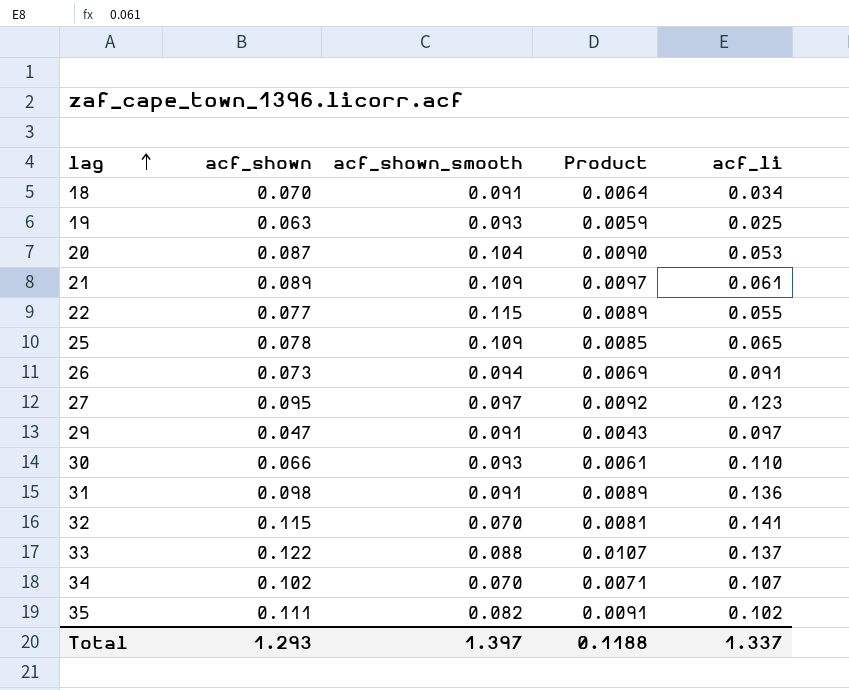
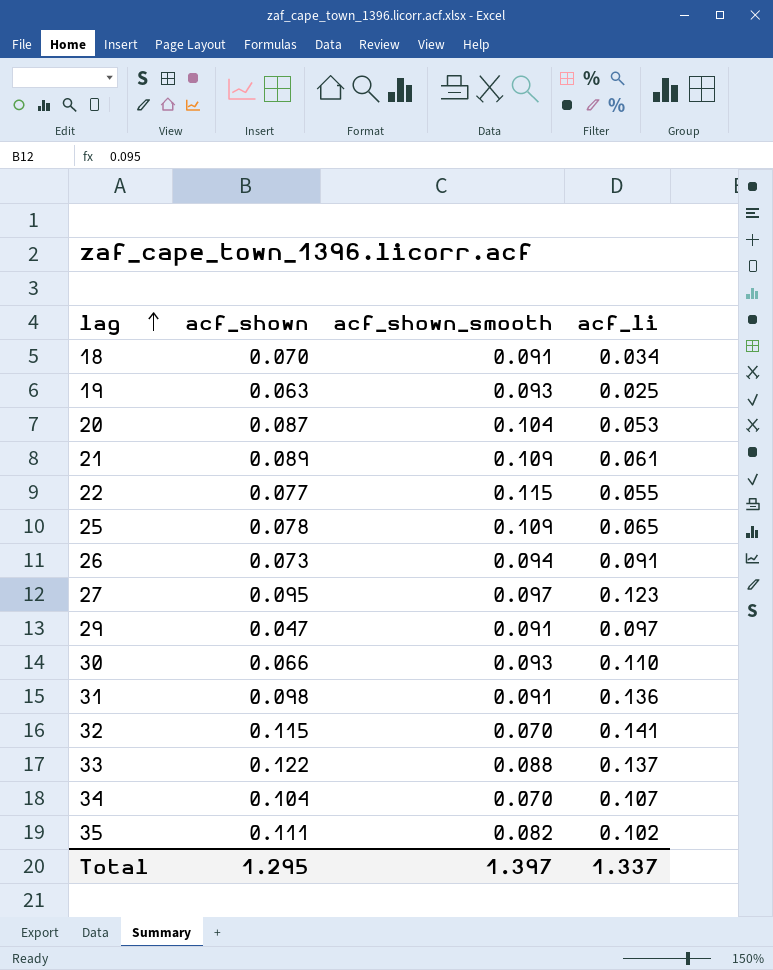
column Product | formula: [acf_shown] * [acf_shown_smooth] -> none
34 | acf_shown: 0.102 -> 0.104
Total | acf_shown: 1.293 -> 1.295

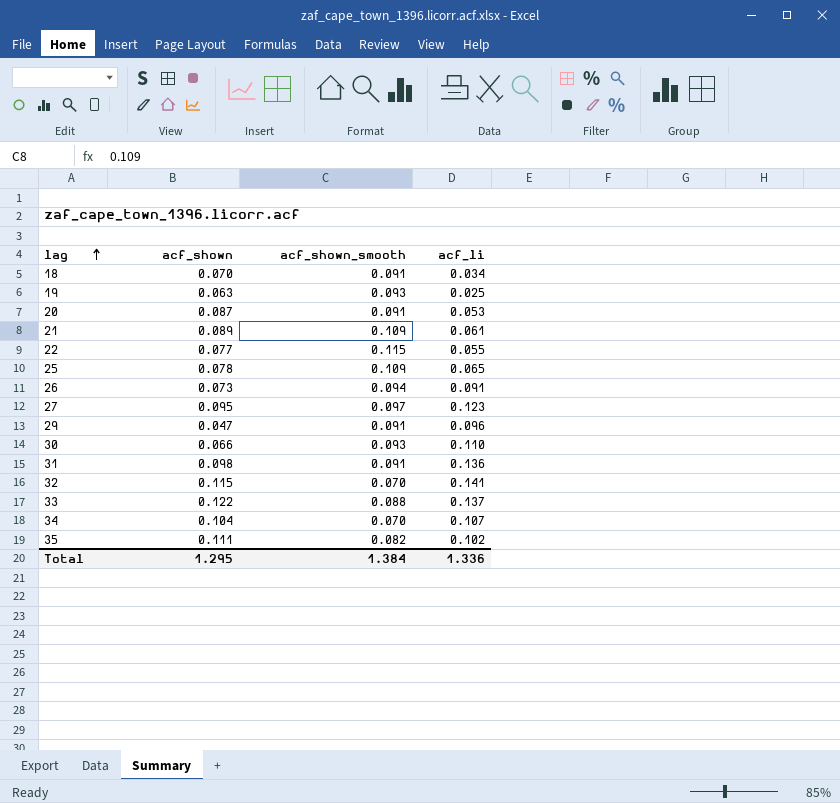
20 | acf_shown_smooth: 0.104 -> 0.091
29 | acf_li: 0.097 -> 0.096
Total | acf_shown_smooth: 1.397 -> 1.384
Total | acf_li: 1.337 -> 1.336

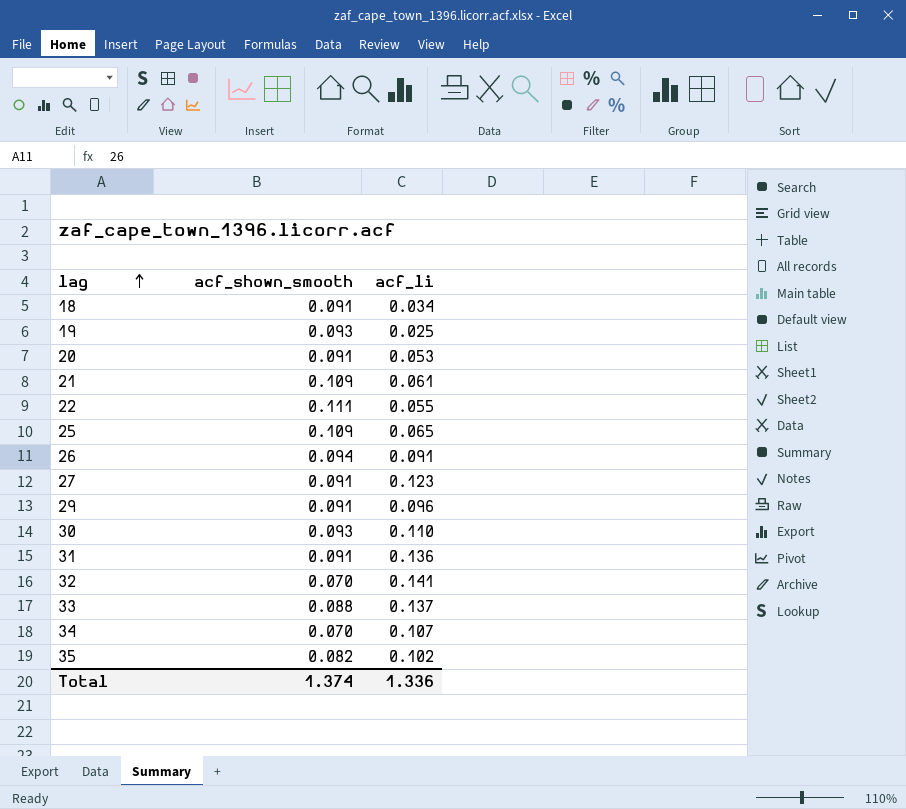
column acf_shown | position: 2 -> none
22 | acf_shown_smooth: 0.115 -> 0.111
27 | acf_shown_smooth: 0.097 -> 0.091
Total | acf_shown_smooth: 1.384 -> 1.374

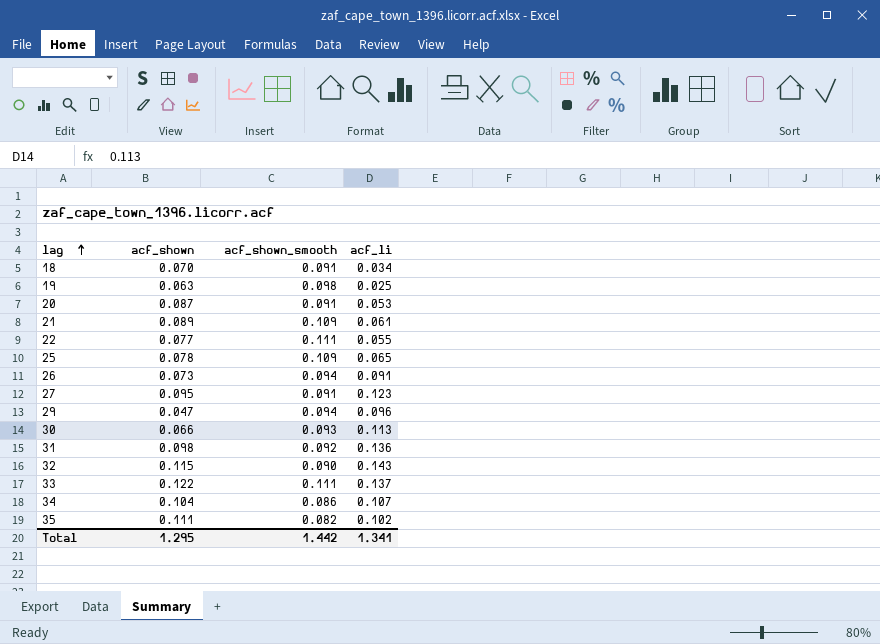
column acf_shown | position: none -> 2
19 | acf_shown_smooth: 0.093 -> 0.098
29 | acf_shown_smooth: 0.091 -> 0.094
30 | acf_li: 0.110 -> 0.113
31 | acf_shown_smooth: 0.091 -> 0.092
32 | acf_shown_smooth: 0.070 -> 0.090
32 | acf_li: 0.141 -> 0.143
33 | acf_shown_smooth: 0.088 -> 0.111
34 | acf_shown_smooth: 0.070 -> 0.086
Total | acf_shown_smooth: 1.374 -> 1.442
Total | acf_li: 1.336 -> 1.341

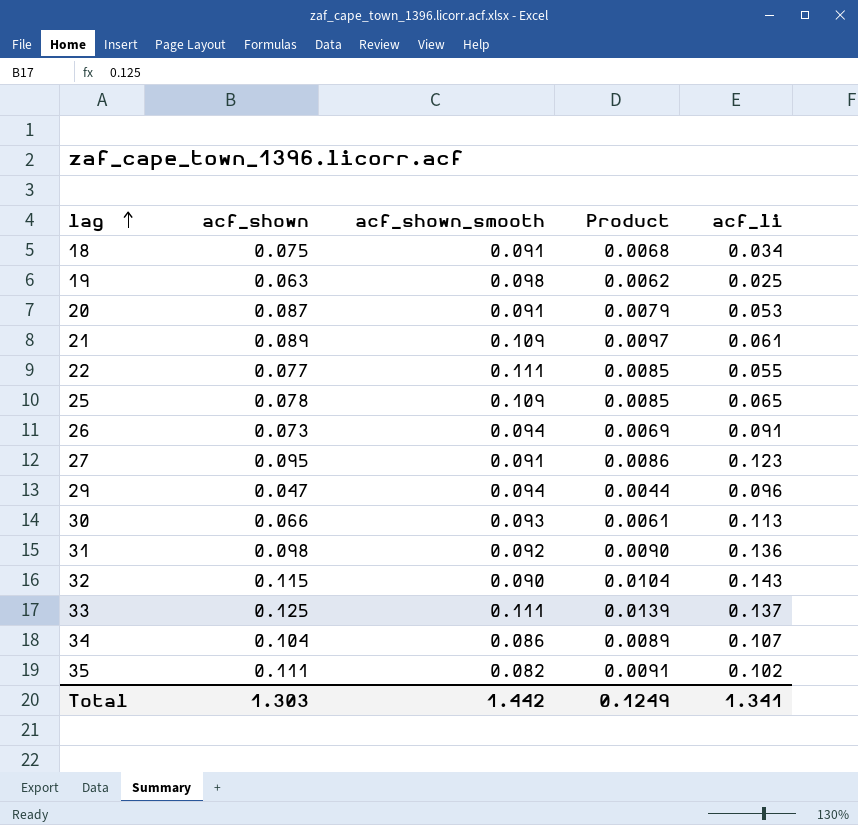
column Product | formula: none -> [acf_shown] * [acf_shown_smooth]
18 | acf_shown: 0.070 -> 0.075
33 | acf_shown: 0.122 -> 0.125
Total | acf_shown: 1.295 -> 1.303

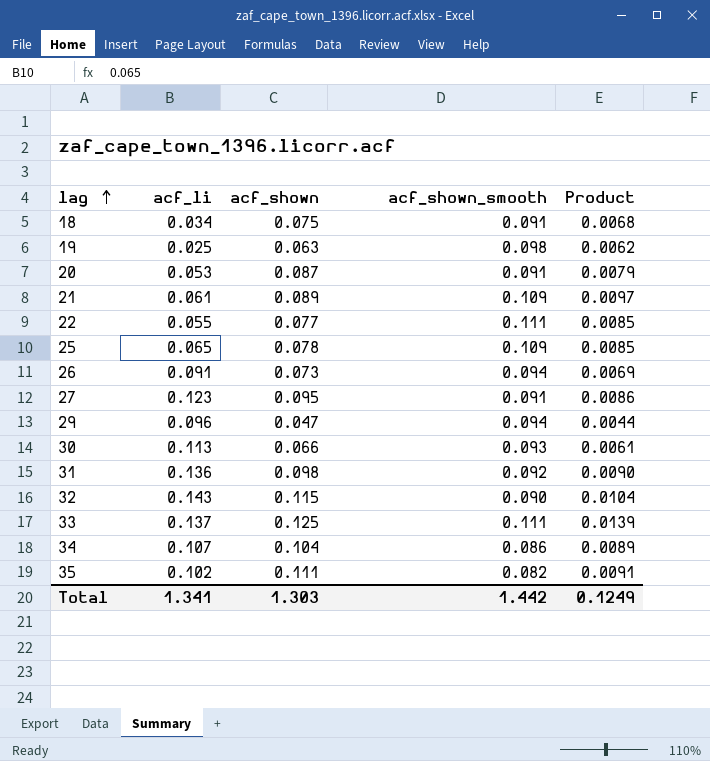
column acf_li | position: 5 -> 2

